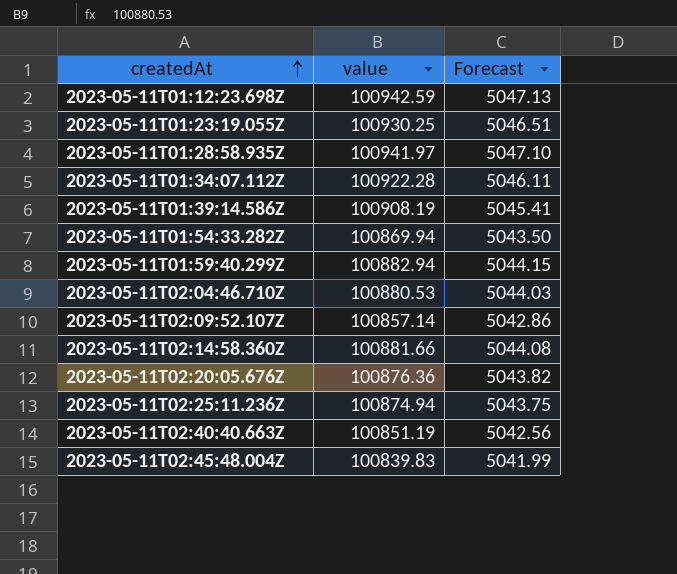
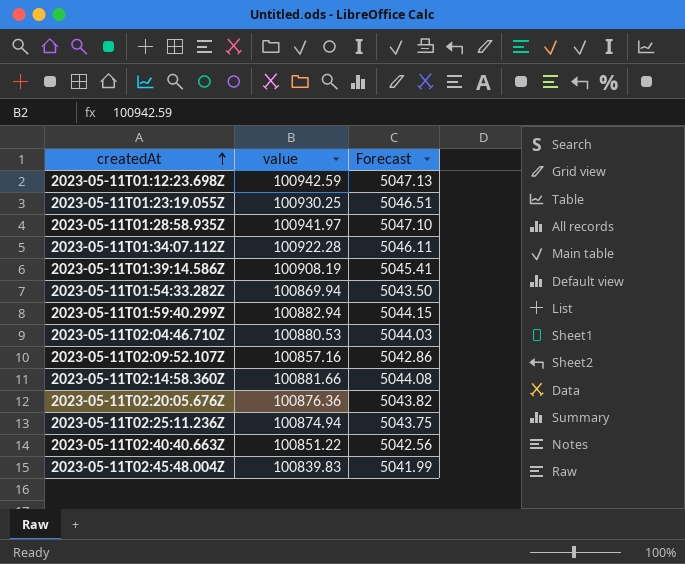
2023-05-11T02:09:52.107Z | value: 100857.14 -> 100857.16
2023-05-11T02:40:40.663Z | value: 100851.19 -> 100851.22

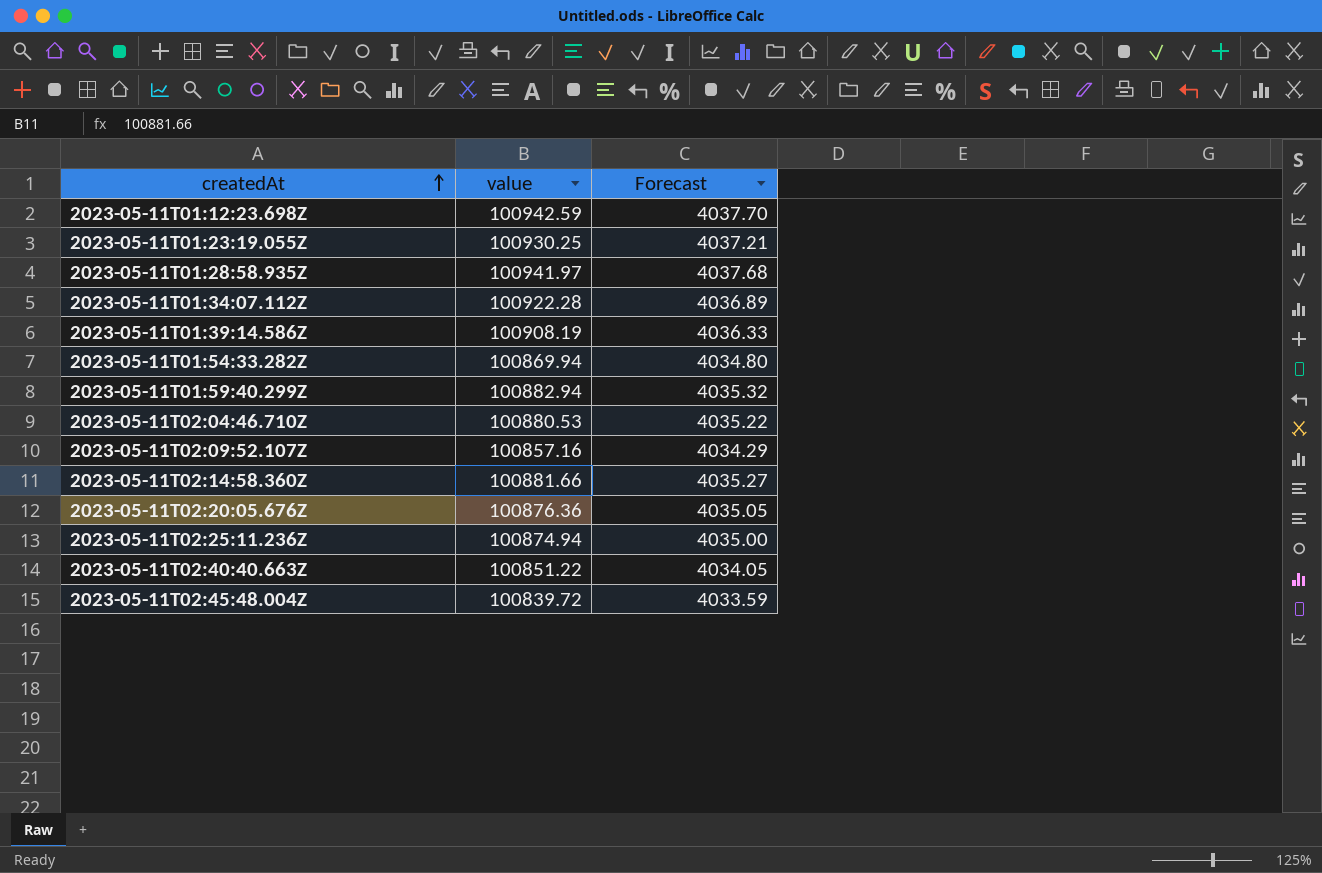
column Forecast | formula: [value] * 0.05 -> [value] * 0.04
2023-05-11T02:45:48.004Z | value: 100839.83 -> 100839.72

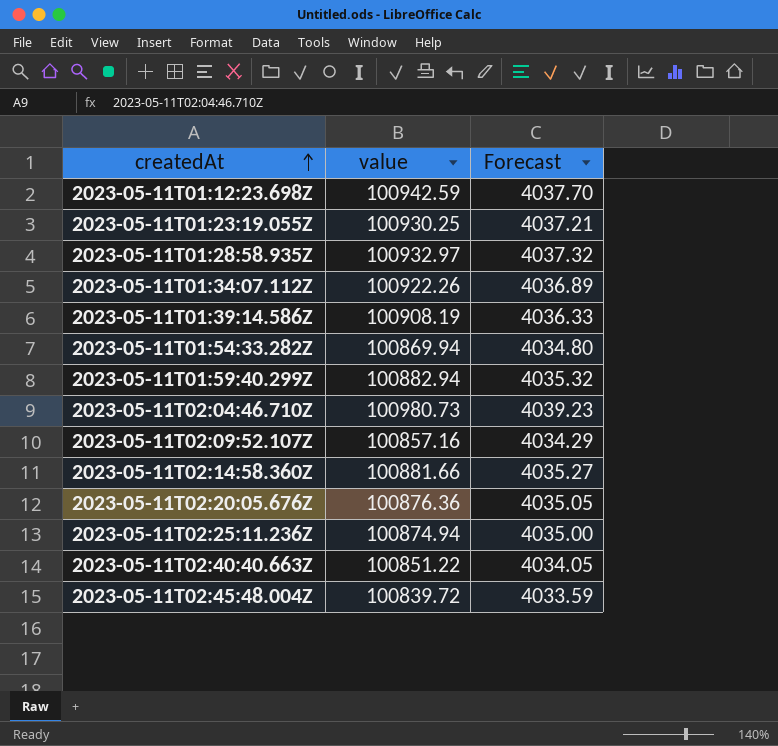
2023-05-11T01:28:58.935Z | value: 100941.97 -> 100932.97
2023-05-11T01:28:58.935Z | Forecast: 4037.68 -> 4037.32
2023-05-11T01:34:07.112Z | value: 100922.28 -> 100922.26
2023-05-11T02:04:46.710Z | value: 100880.53 -> 100980.73
2023-05-11T02:04:46.710Z | Forecast: 4035.22 -> 4039.23

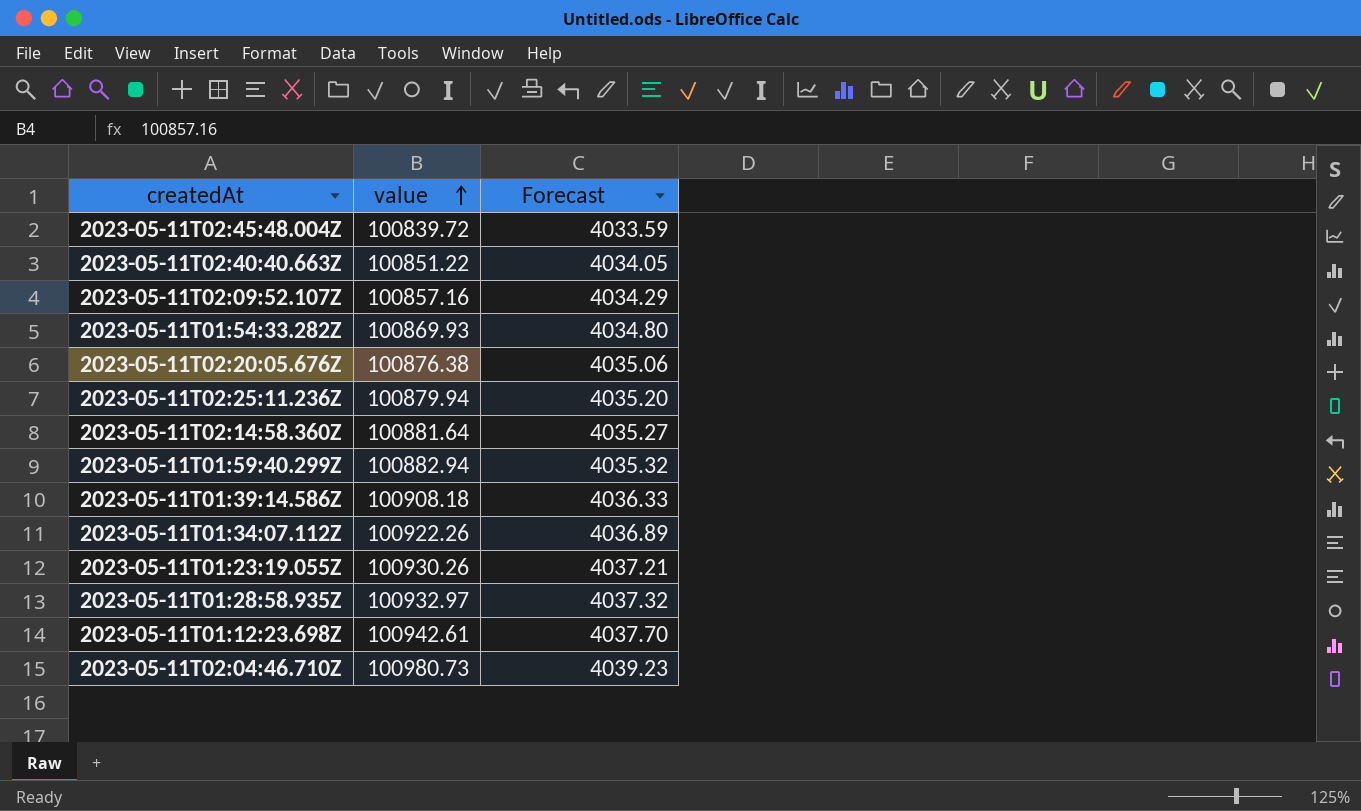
row order: createdAt ascending -> value ascending
2023-05-11T01:54:33.282Z | value: 100869.94 -> 100869.93
2023-05-11T02:20:05.676Z | value: 100876.36 -> 100876.38
2023-05-11T02:20:05.676Z | Forecast: 4035.05 -> 4035.06
2023-05-11T02:25:11.236Z | value: 100874.94 -> 100879.94
2023-05-11T02:25:11.236Z | Forecast: 4035.00 -> 4035.20
2023-05-11T02:14:58.360Z | value: 100881.66 -> 100881.64
2023-05-11T01:39:14.586Z | value: 100908.19 -> 100908.18
2023-05-11T01:23:19.055Z | value: 100930.25 -> 100930.26
2023-05-11T01:12:23.698Z | value: 100942.59 -> 100942.61

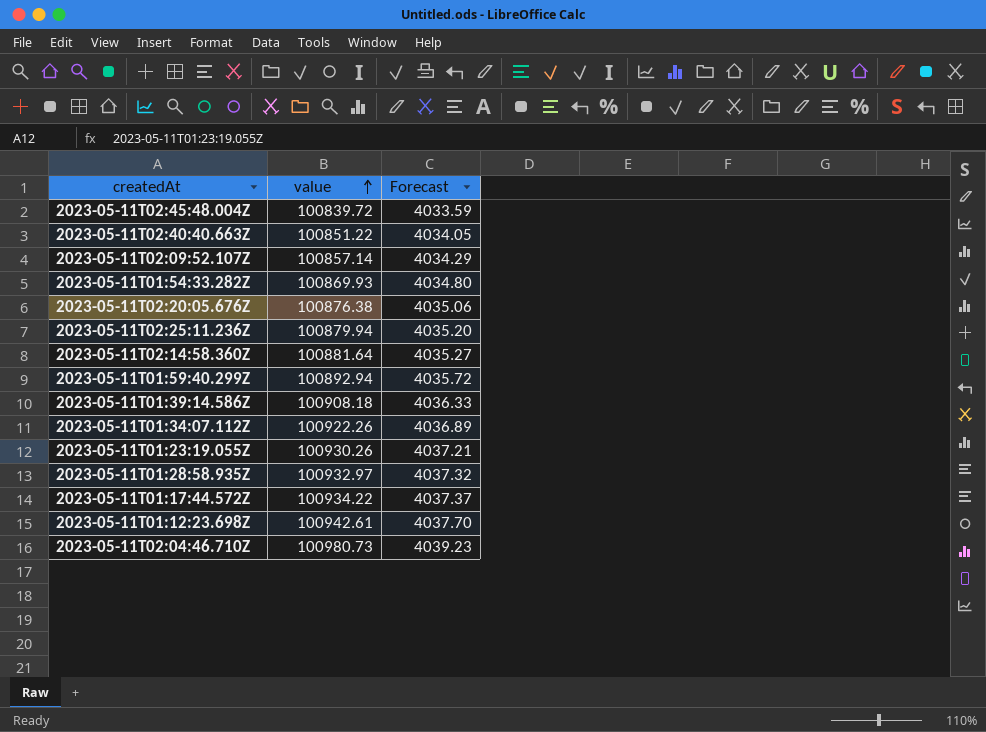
2023-05-11T02:09:52.107Z | value: 100857.16 -> 100857.14
2023-05-11T01:59:40.299Z | value: 100882.94 -> 100892.94
2023-05-11T01:59:40.299Z | Forecast: 4035.32 -> 4035.72
row 2023-05-11T01:17:44.572Z: none -> 100934.22 | 4037.37

